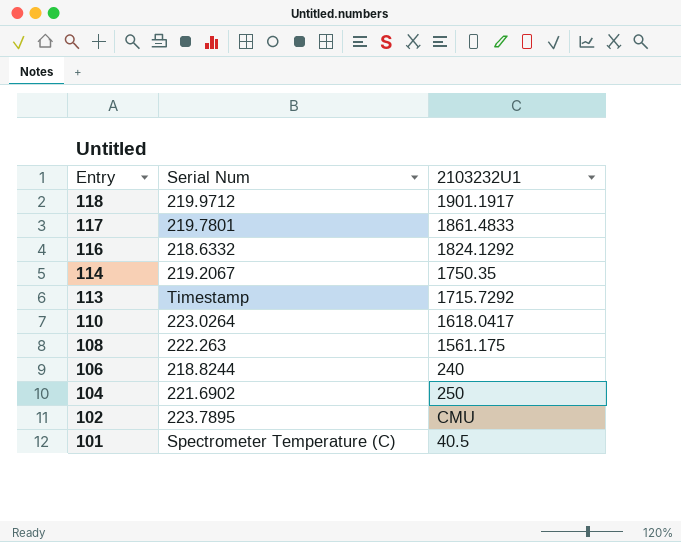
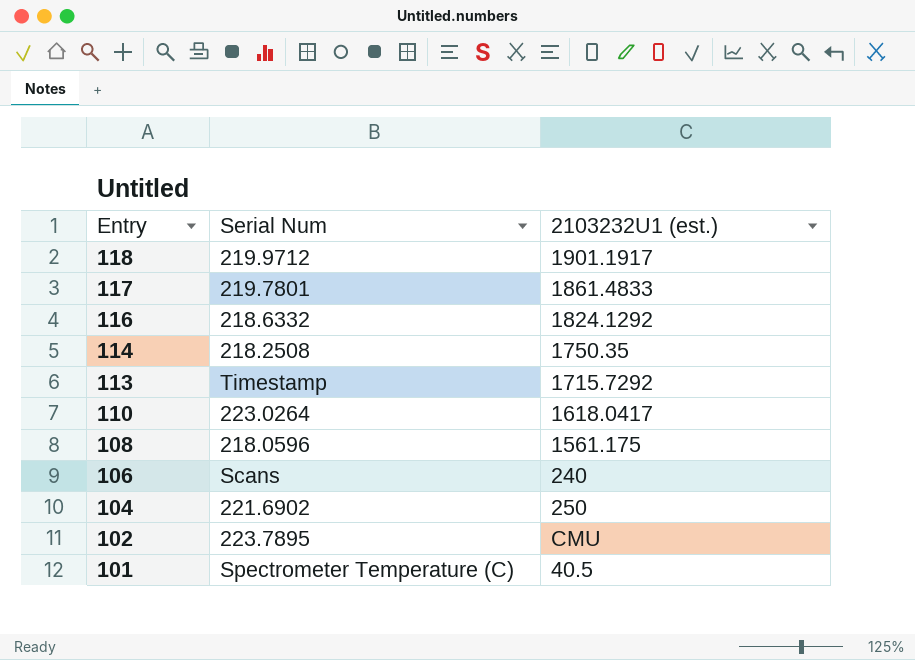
column name: 2103232U1 -> 2103232U1 (est.)
114 | Serial Num: 219.2067 -> 218.2508
108 | Serial Num: 222.263 -> 218.0596
106 | Serial Num: 218.8244 -> Scans

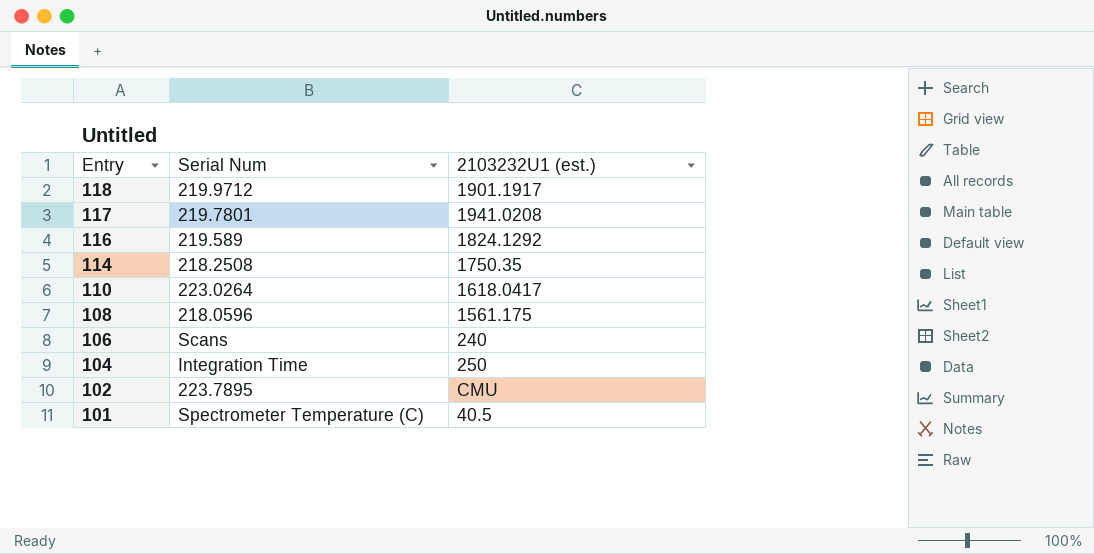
row 113: Timestamp | 1715.7292 -> none
117 | 2103232U1 (est.): 1861.4833 -> 1941.0208
116 | Serial Num: 218.6332 -> 219.589
104 | Serial Num: 221.6902 -> Integration Time

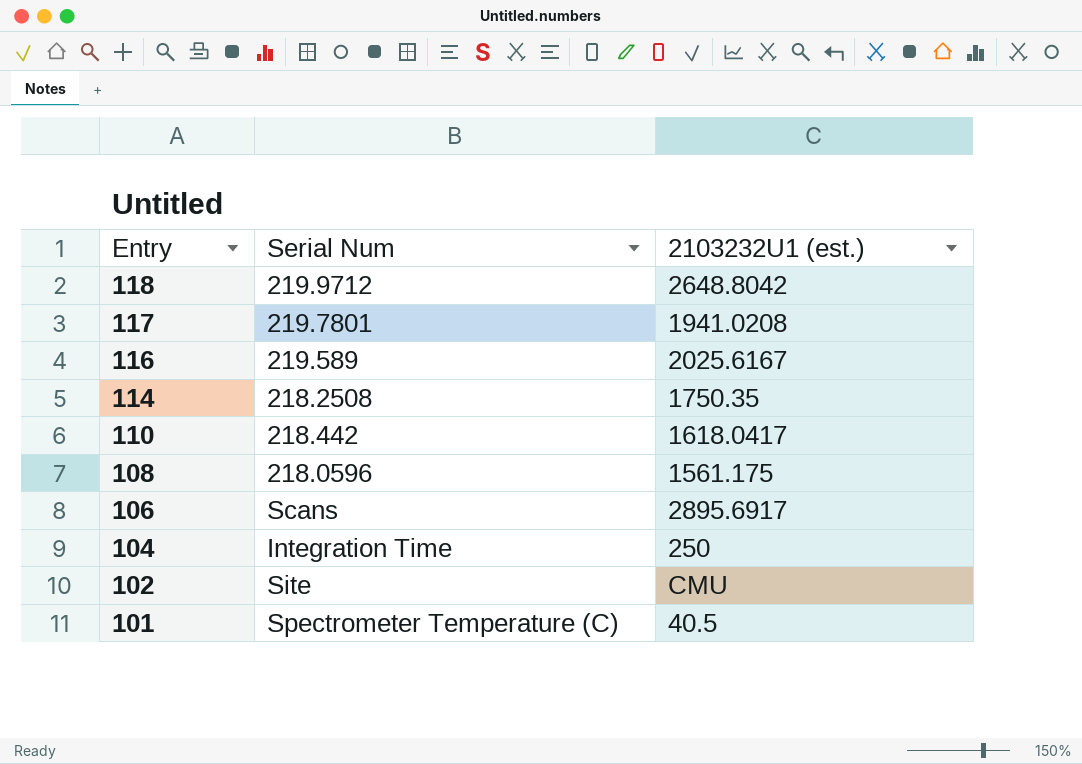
118 | 2103232U1 (est.): 1901.1917 -> 2648.8042
116 | 2103232U1 (est.): 1824.1292 -> 2025.6167
110 | Serial Num: 223.0264 -> 218.442
106 | 2103232U1 (est.): 240 -> 2895.6917
102 | Serial Num: 223.7895 -> Site

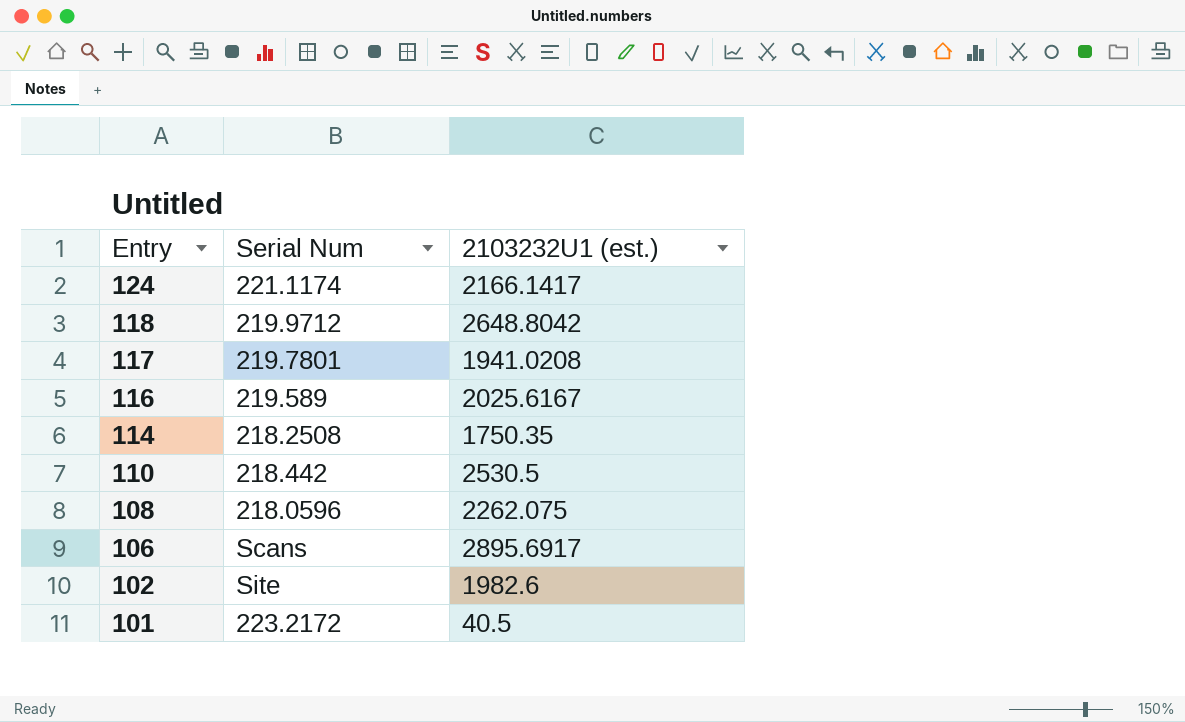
row 104: Integration Time | 250 -> none
row 124: none -> 221.1174 | 2166.1417
110 | 2103232U1 (est.): 1618.0417 -> 2530.5
108 | 2103232U1 (est.): 1561.175 -> 2262.075
102 | 2103232U1 (est.): CMU -> 1982.6
101 | Serial Num: Spectrometer Temperature (C) -> 223.2172

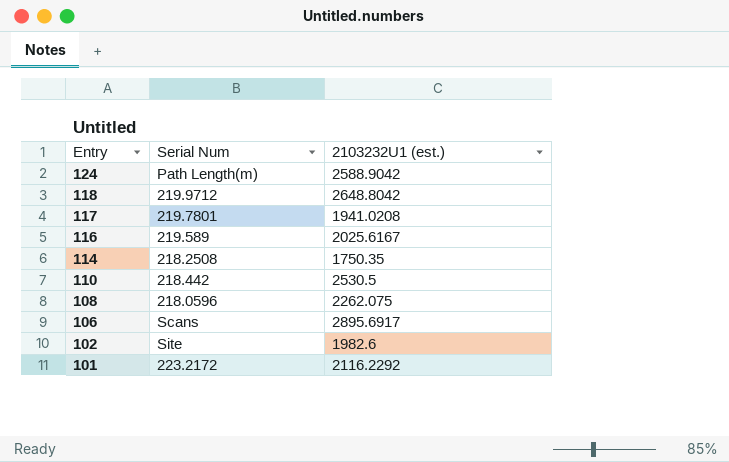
124 | Serial Num: 221.1174 -> Path Length(m)
124 | 2103232U1 (est.): 2166.1417 -> 2588.9042
101 | 2103232U1 (est.): 40.5 -> 2116.2292

